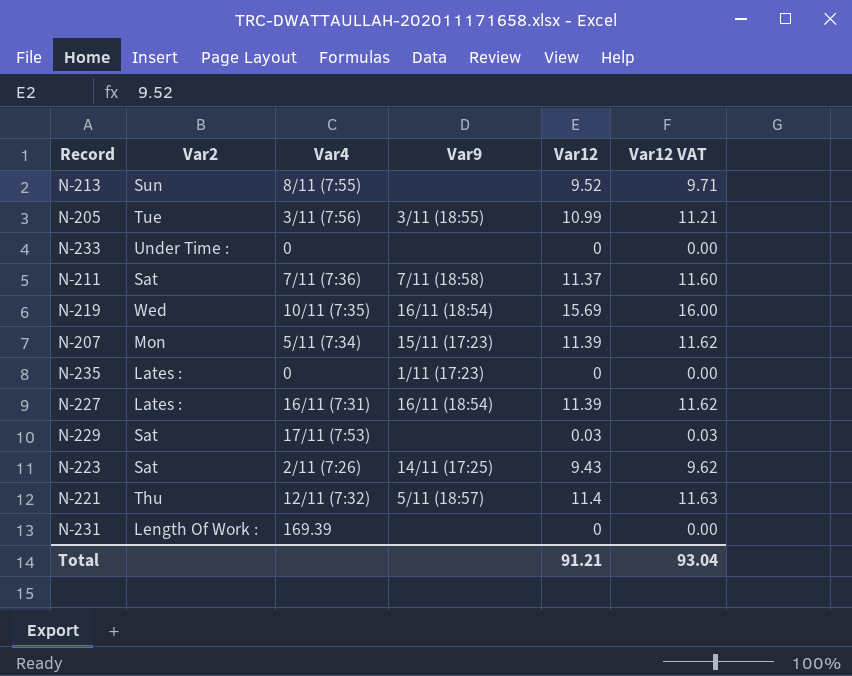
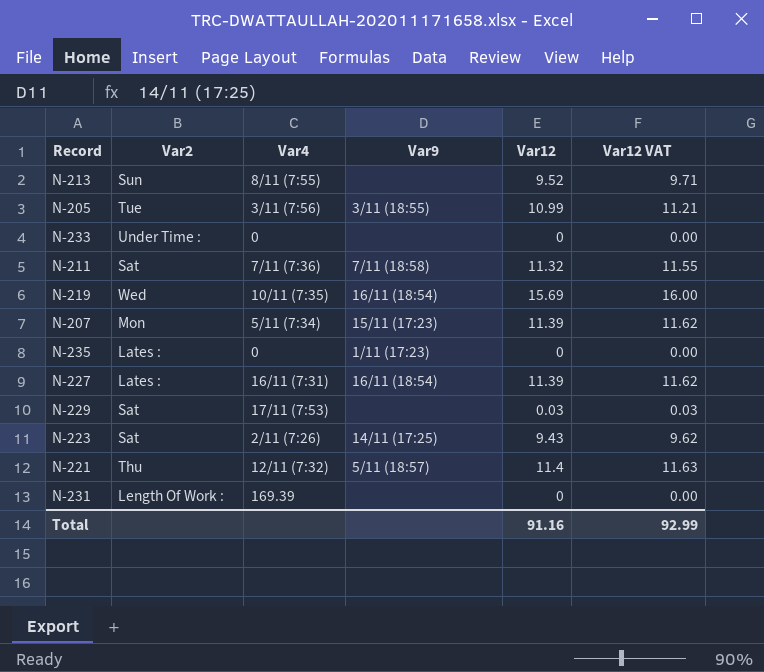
N-211 | Var12: 11.37 -> 11.32
N-211 | Var12 VAT: 11.60 -> 11.55
Total | Var12: 91.21 -> 91.16
Total | Var12 VAT: 93.04 -> 92.99

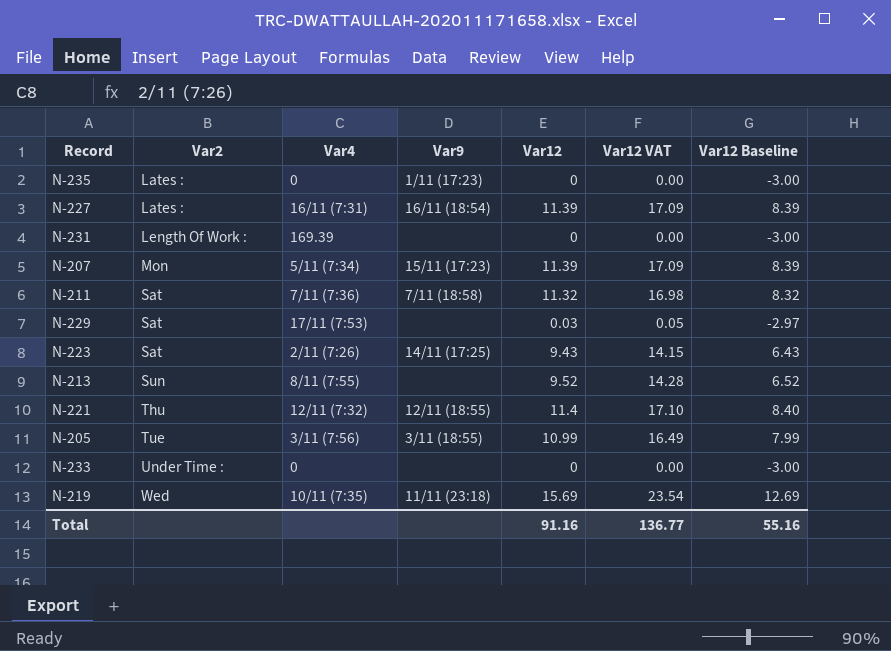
row order: none -> Var2 ascending
column Var12 VAT | formula: [Var12] * 1.02 -> [Var12] * 1.5
column Var12 Baseline | formula: none -> [Var12] - 3
N-221 | Var9: 5/11 (18:57) -> 12/11 (18:55)
N-219 | Var9: 16/11 (18:54) -> 11/11 (23:18)
Total | Var12 VAT: 92.99 -> 136.77

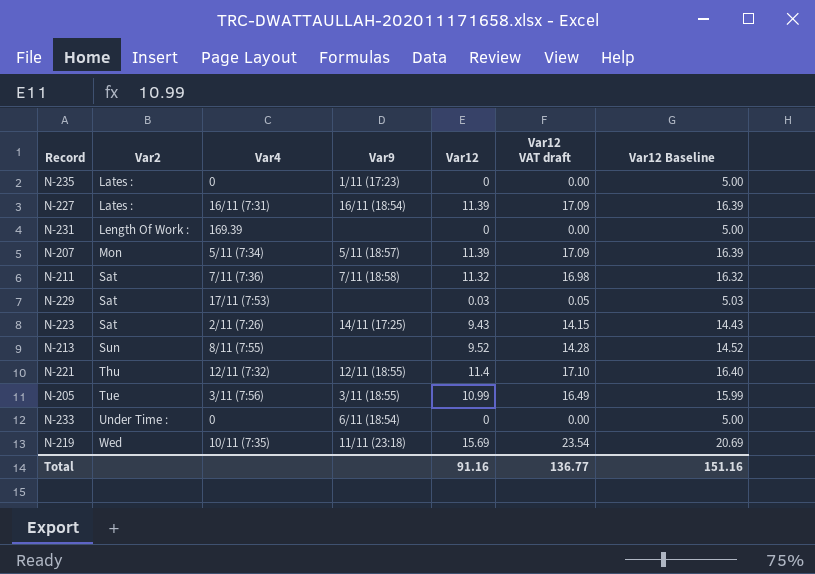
column name: Var12 VAT -> Var12 VAT draft
column Var12 Baseline | formula: [Var12] - 3 -> [Var12] + 5
N-207 | Var9: 15/11 (17:23) -> 5/11 (18:57)
N-233 | Var9: none -> 6/11 (18:54)
Total | Var12 Baseline: 55.16 -> 151.16

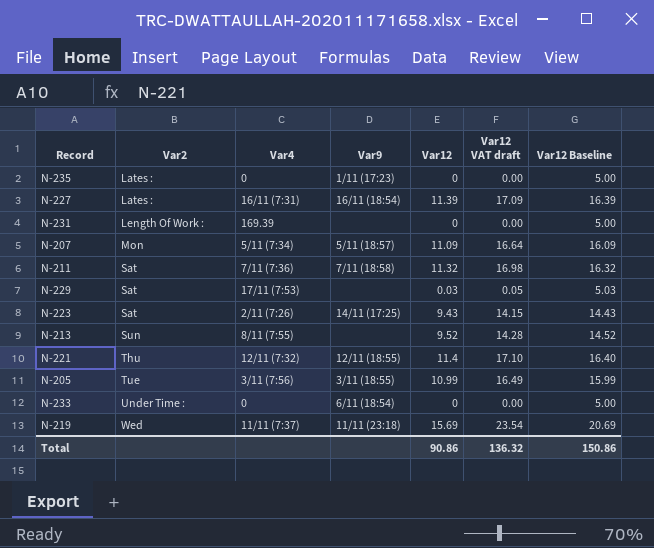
N-207 | Var12: 11.39 -> 11.09
N-207 | Var12 VAT draft: 17.09 -> 16.64
N-207 | Var12 Baseline: 16.39 -> 16.09
N-219 | Var4: 10/11 (7:35) -> 11/11 (7:37)
Total | Var12: 91.16 -> 90.86
Total | Var12 VAT draft: 136.77 -> 136.32
Total | Var12 Baseline: 151.16 -> 150.86

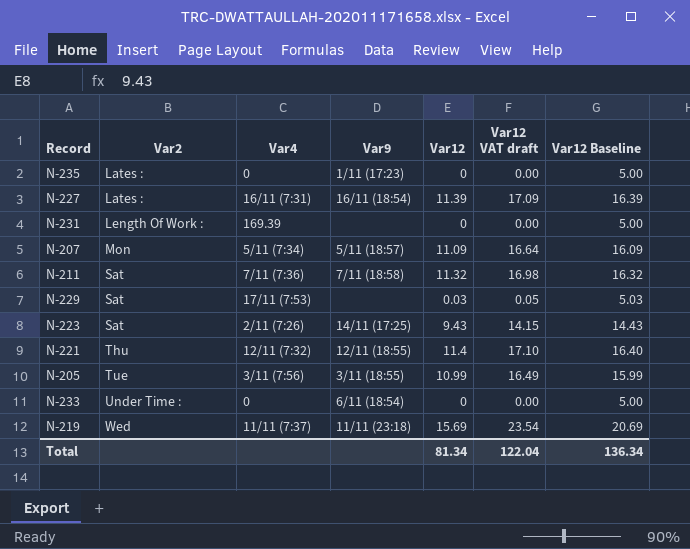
row N-213: Sun | 8/11 (7:55) | none | 9.52 | 14.28 | 14.52 -> none
Total | Var12: 90.86 -> 81.34
Total | Var12 VAT draft: 136.32 -> 122.04
Total | Var12 Baseline: 150.86 -> 136.34

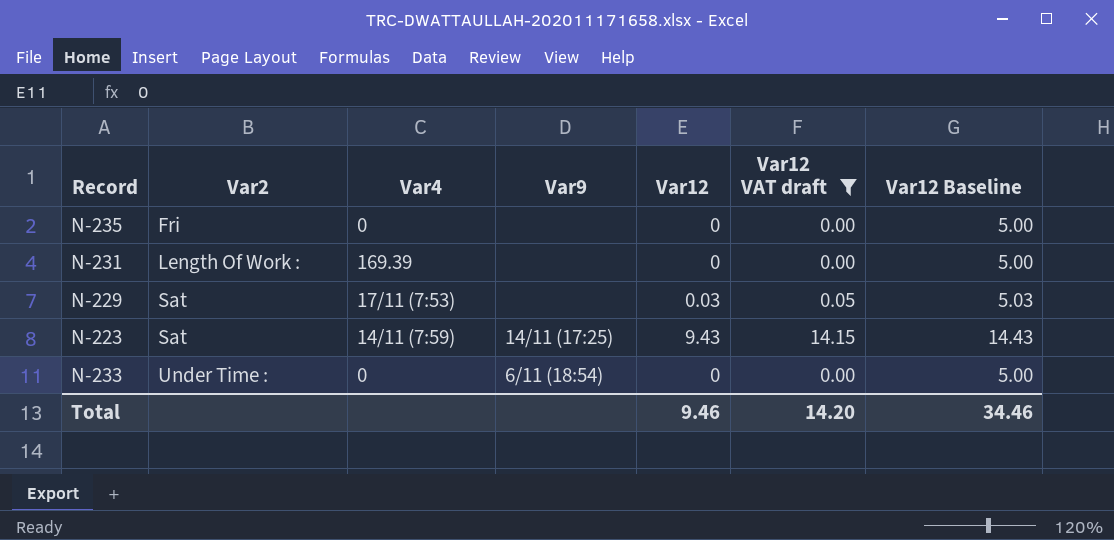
filter: none -> Var12 VAT draft <= 14.15
N-235 | Var2: Lates : -> Fri
N-235 | Var9: 1/11 (17:23) -> none
N-223 | Var4: 2/11 (7:26) -> 14/11 (7:59)
Total | Var12: 81.34 -> 9.46
Total | Var12 VAT draft: 122.04 -> 14.20
Total | Var12 Baseline: 136.34 -> 34.46

